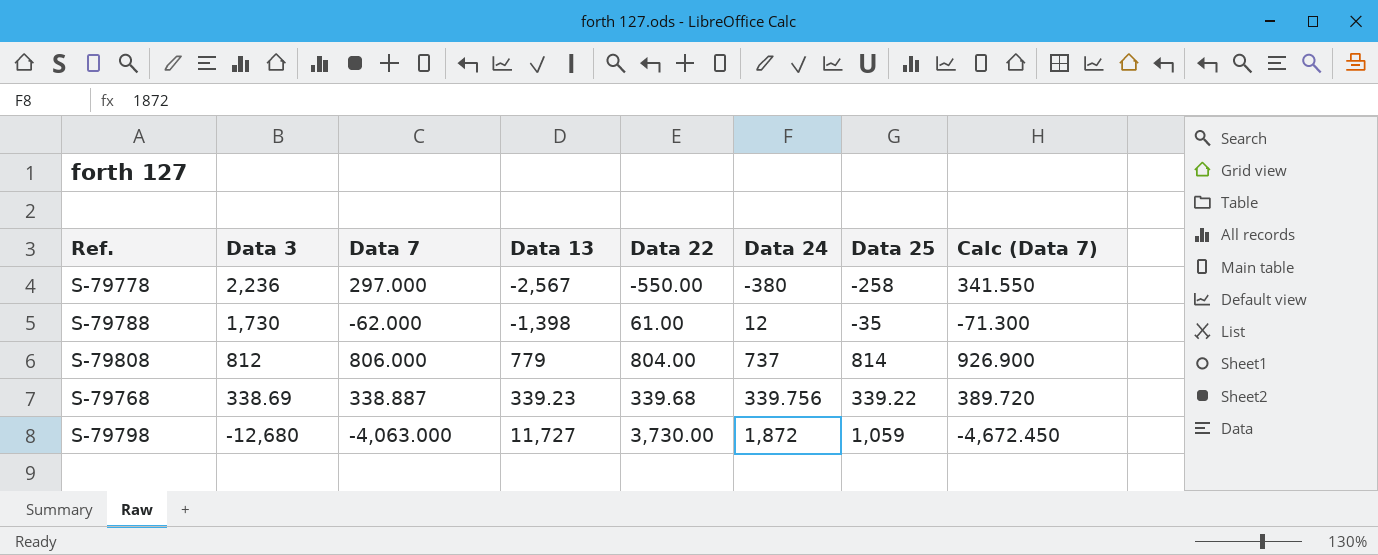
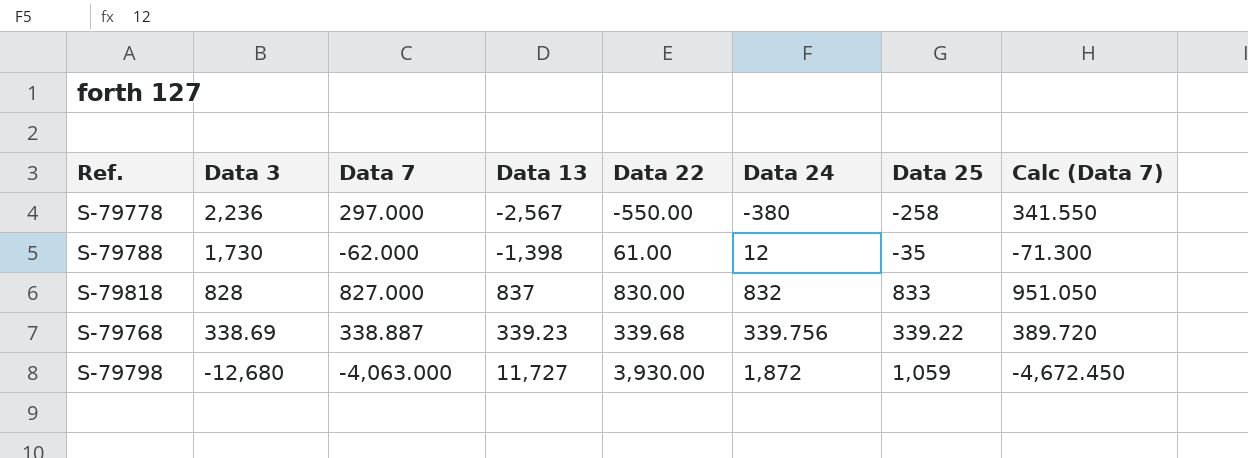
row S-79808: 812 | 806.000 | 779 | 804.00 | 737 | 814 | 926.900 -> none
row S-79818: none -> 828 | 827.000 | 837 | 830.00 | 832 | 833 | 951.050
S-79798 | Data 22: 3,730.00 -> 3,930.00

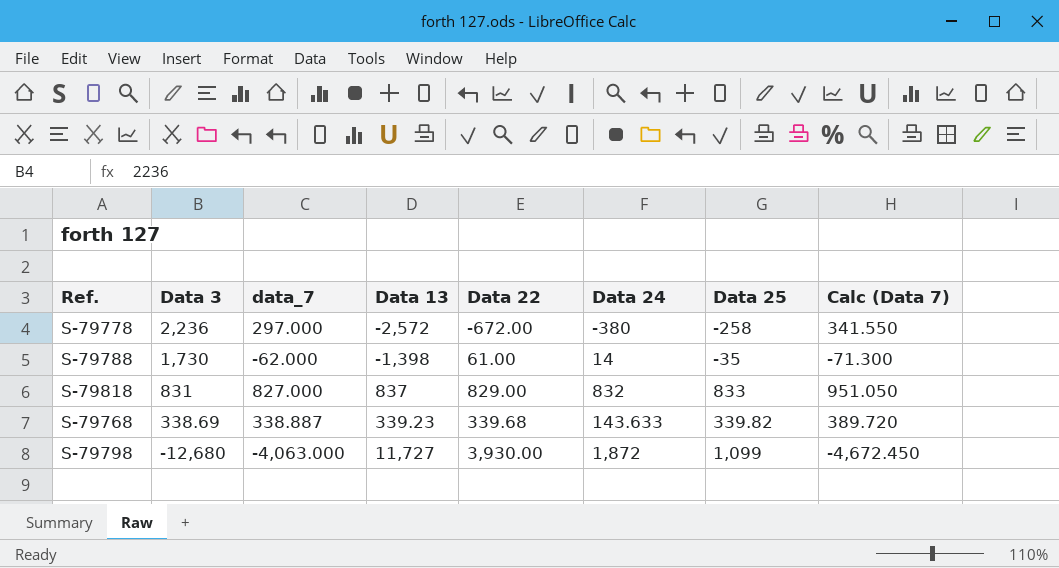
column name: Data 7 -> data_7
S-79778 | Data 13: -2,567 -> -2,572
S-79778 | Data 22: -550.00 -> -672.00
S-79788 | Data 24: 12 -> 14
S-79818 | Data 3: 828 -> 831
S-79818 | Data 22: 830.00 -> 829.00
S-79768 | Data 24: 339.756 -> 143.633
S-79768 | Data 25: 339.22 -> 339.82
S-79798 | Data 25: 1,059 -> 1,099

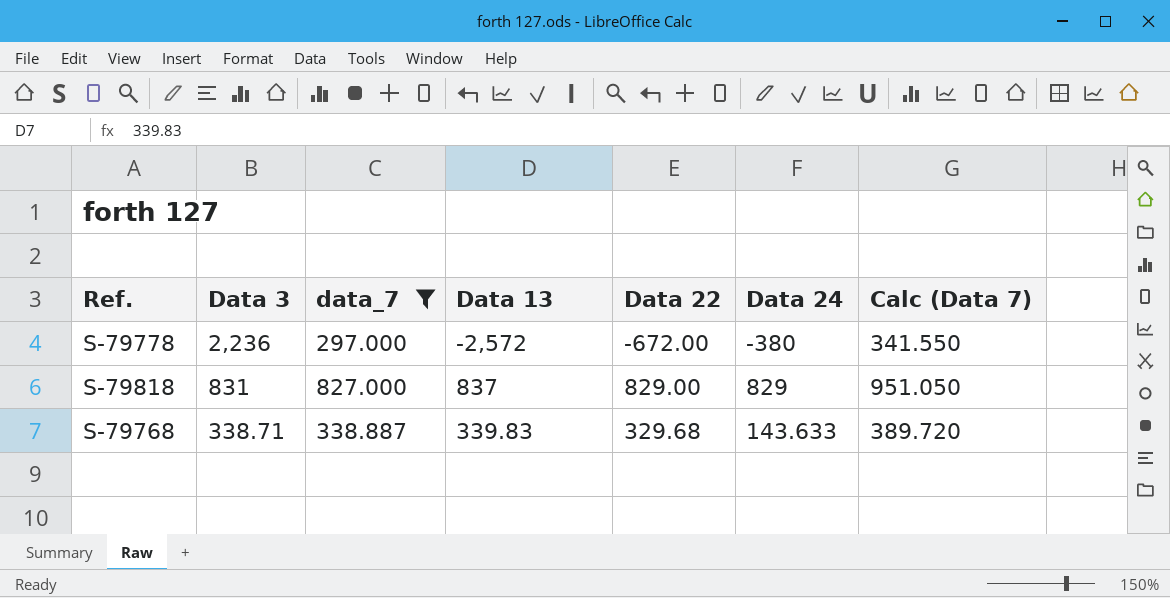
filter: none -> data_7 >= 297.000
column Data 25 | position: 7 -> none
S-79818 | Data 24: 832 -> 829
S-79768 | Data 3: 338.69 -> 338.71
S-79768 | Data 13: 339.23 -> 339.83
S-79768 | Data 22: 339.68 -> 329.68

